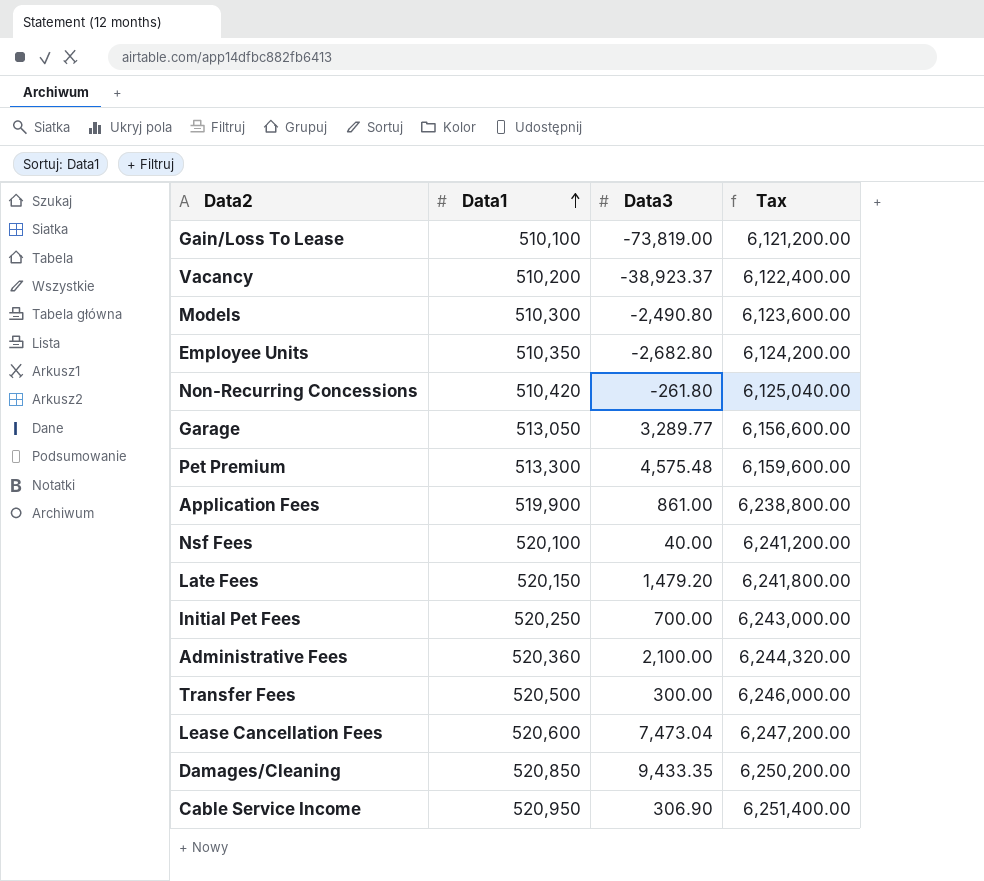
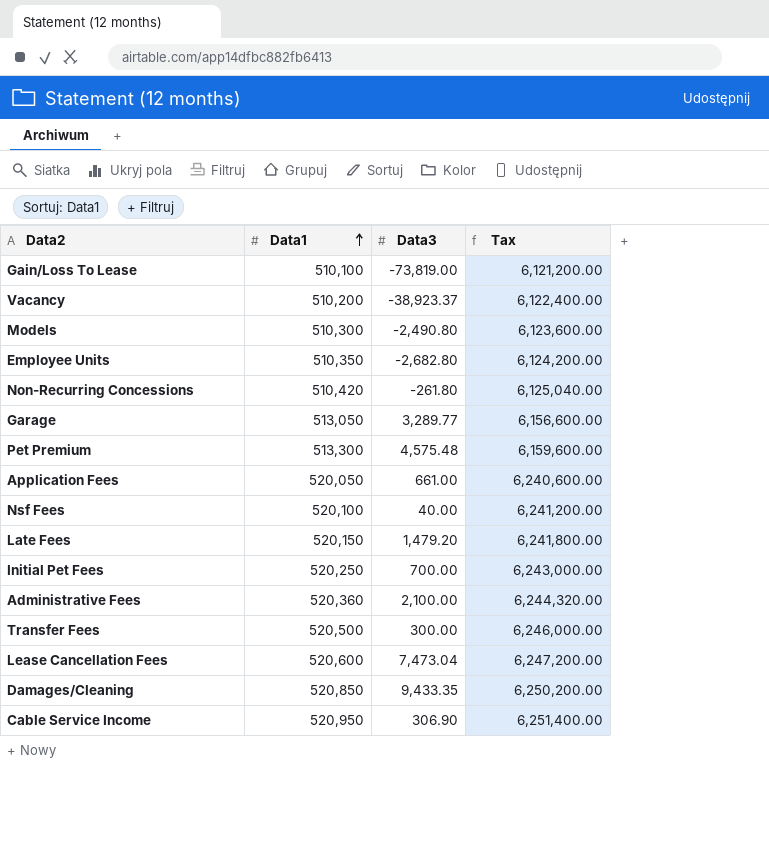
Application Fees | Data1: 519,900 -> 520,050
Application Fees | Data3: 861.00 -> 661.00
Application Fees | Tax: 6,238,800.00 -> 6,240,600.00

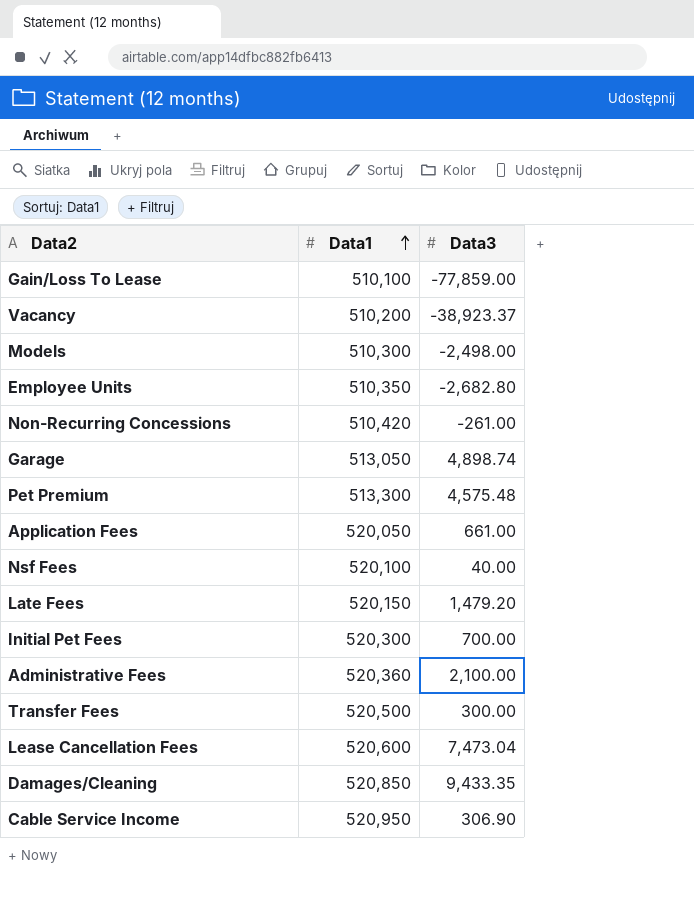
column Tax | formula: [Data1] * 12 -> none
Gain/Loss To Lease | Data3: -73,819.00 -> -77,859.00
Models | Data3: -2,490.80 -> -2,498.00
Non-Recurring Concessions | Data3: -261.80 -> -261.00
Garage | Data3: 3,289.77 -> 4,898.74
Initial Pet Fees | Data1: 520,250 -> 520,300

